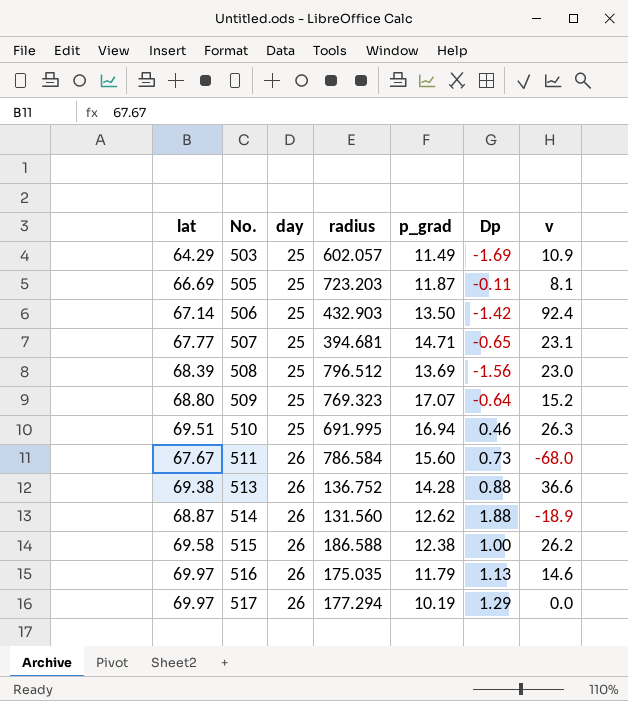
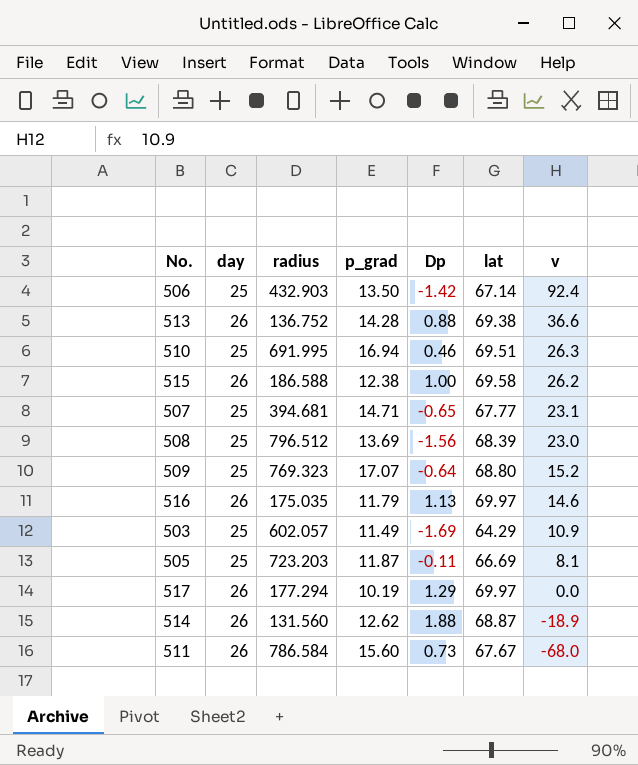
row order: No. ascending -> v descending
column lat | position: 1 -> 6

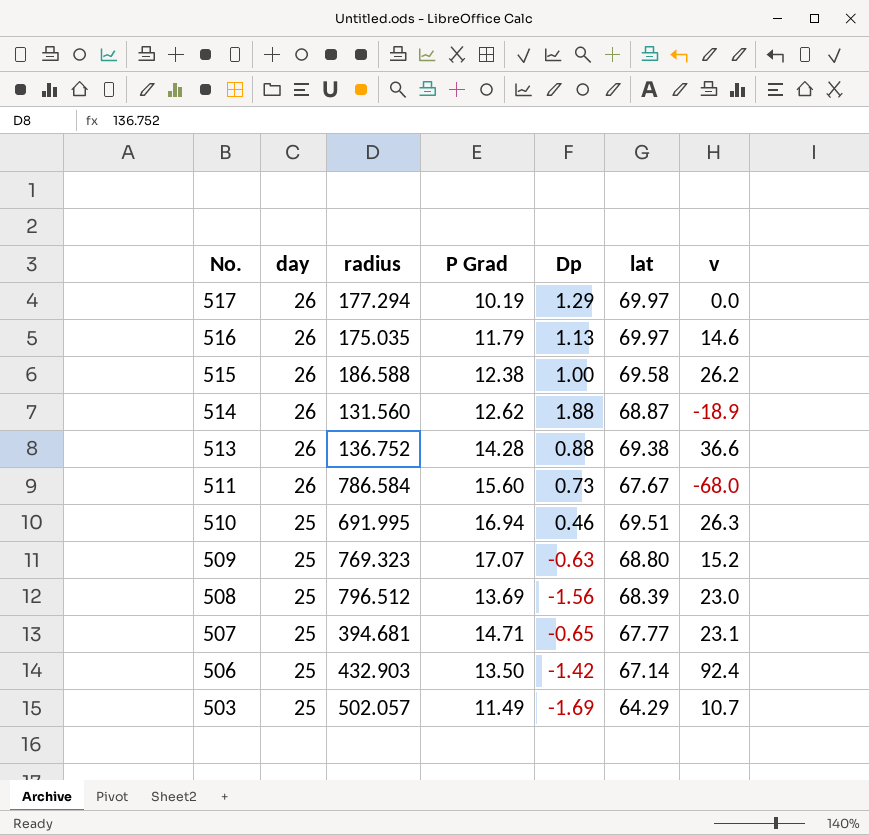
row order: v descending -> No. descending
column name: p_grad -> P Grad
row 505: 25 | 723.203 | 11.87 | -0.11 | 66.69 | 8.1 -> none
509 | Dp: -0.64 -> -0.63
503 | radius: 602.057 -> 502.057
503 | v: 10.9 -> 10.7

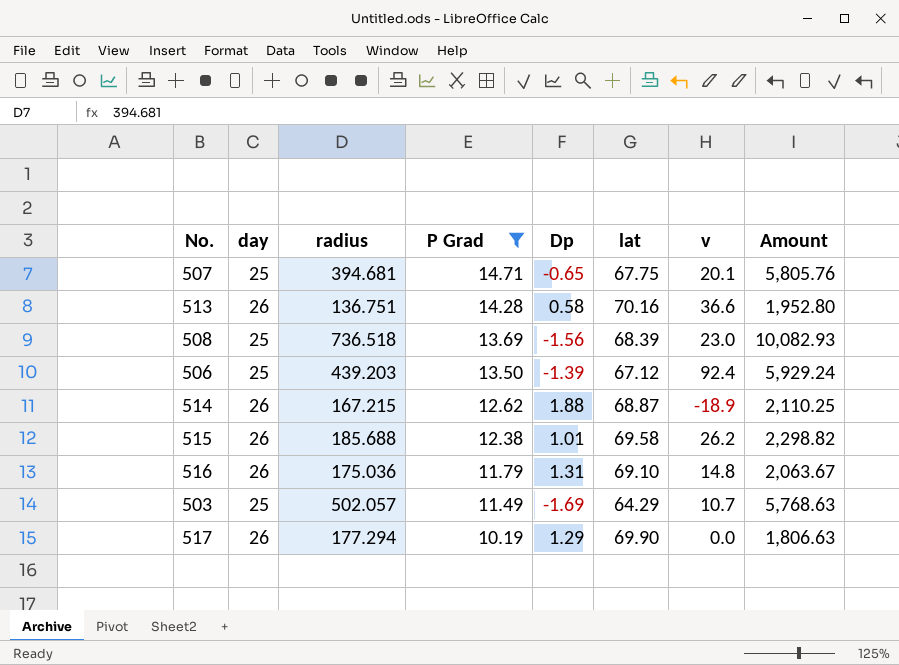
filter: none -> P Grad <= 14.71
row order: No. descending -> P Grad descending
column Amount | formula: none -> [radius] * [P Grad]
507 | lat: 67.77 -> 67.75
507 | v: 23.1 -> 20.1
513 | radius: 136.752 -> 136.751
513 | Dp: 0.88 -> 0.58
513 | lat: 69.38 -> 70.16
508 | radius: 796.512 -> 736.518
506 | radius: 432.903 -> 439.203
506 | Dp: -1.42 -> -1.39
506 | lat: 67.14 -> 67.12
514 | radius: 131.560 -> 167.215
515 | radius: 186.588 -> 185.688
515 | Dp: 1.00 -> 1.01
516 | radius: 175.035 -> 175.036
516 | Dp: 1.13 -> 1.31
516 | lat: 69.97 -> 69.10
516 | v: 14.6 -> 14.8
517 | lat: 69.97 -> 69.90

